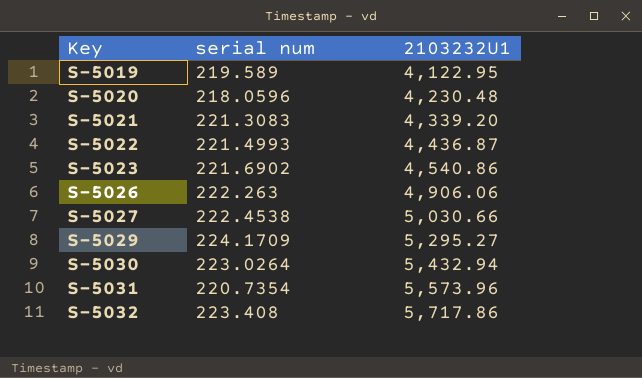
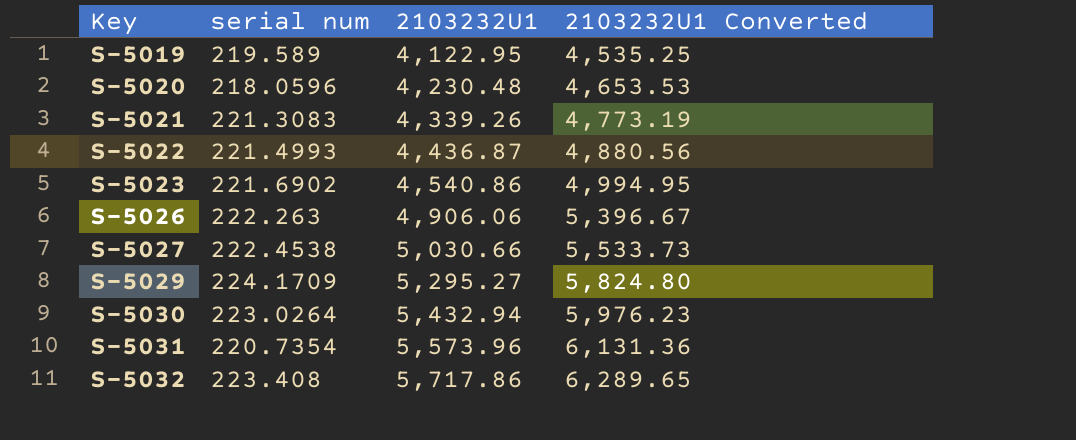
column 2103232U1 Converted | formula: none -> [2103232U1] * 1.1
S-5021 | 2103232U1: 4,339.20 -> 4,339.26

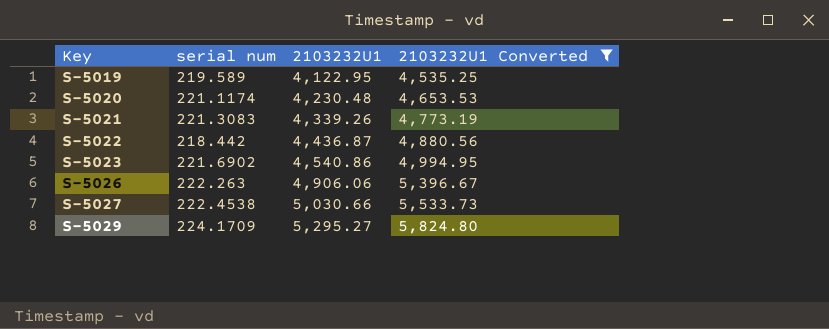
filter: none -> 2103232U1 Converted <= 5,824.80
S-5020 | serial num: 218.0596 -> 221.1174
S-5022 | serial num: 221.4993 -> 218.442

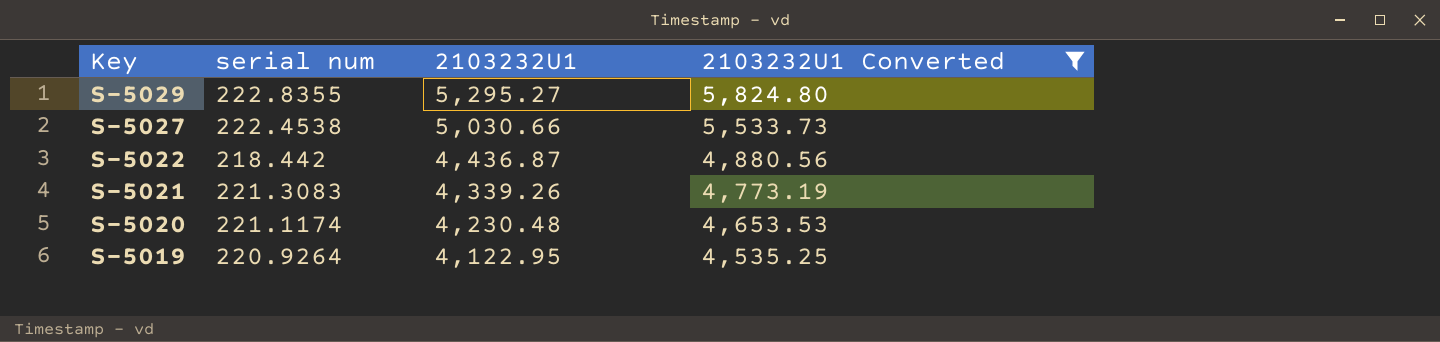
row order: Key ascending -> Key descending
row S-5023: 221.6902 | 4,540.86 | 4,994.95 -> none
row S-5026: 222.263 | 4,906.06 | 5,396.67 -> none
S-5029 | serial num: 224.1709 -> 222.8355
S-5019 | serial num: 219.589 -> 220.9264

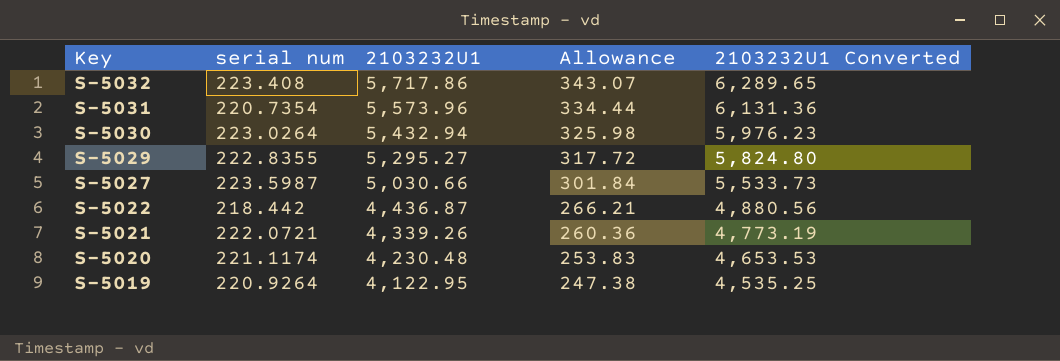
filter: 2103232U1 Converted <= 5,824.80 -> none
column Allowance | formula: none -> [2103232U1] * 0.06
S-5027 | serial num: 222.4538 -> 223.5987
S-5021 | serial num: 221.3083 -> 222.0721

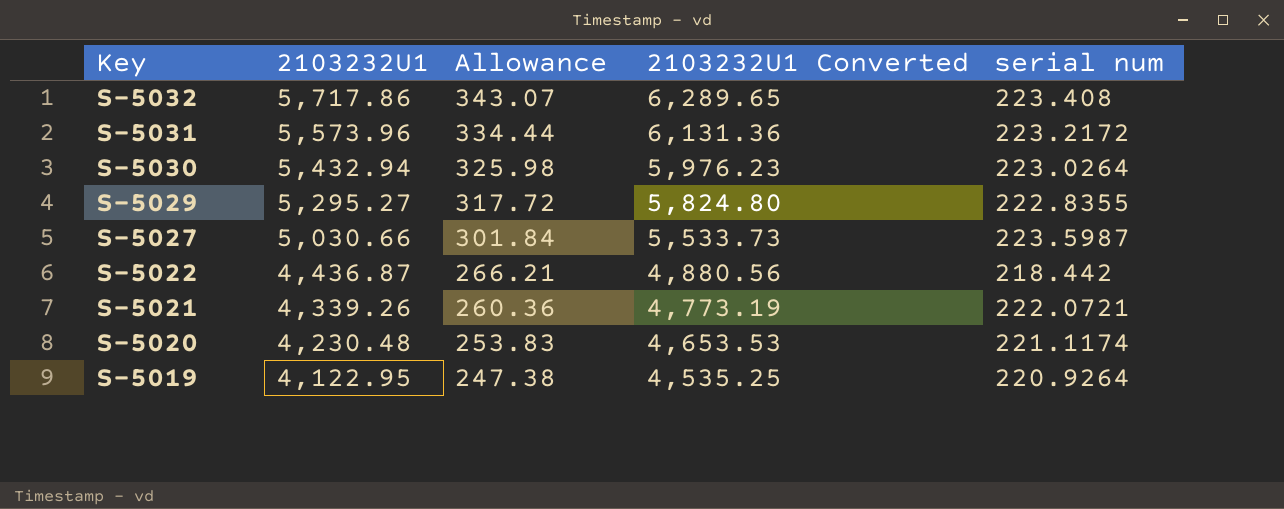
column serial num | position: 2 -> 5
S-5031 | serial num: 220.7354 -> 223.2172

